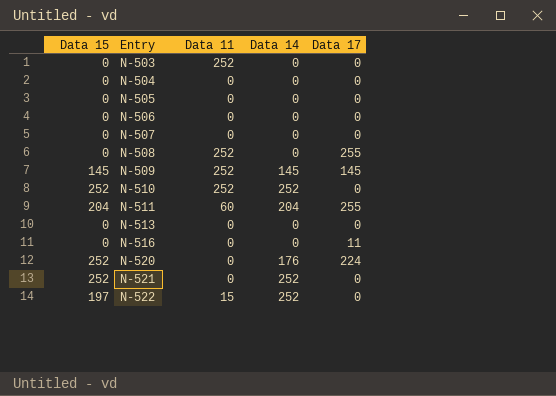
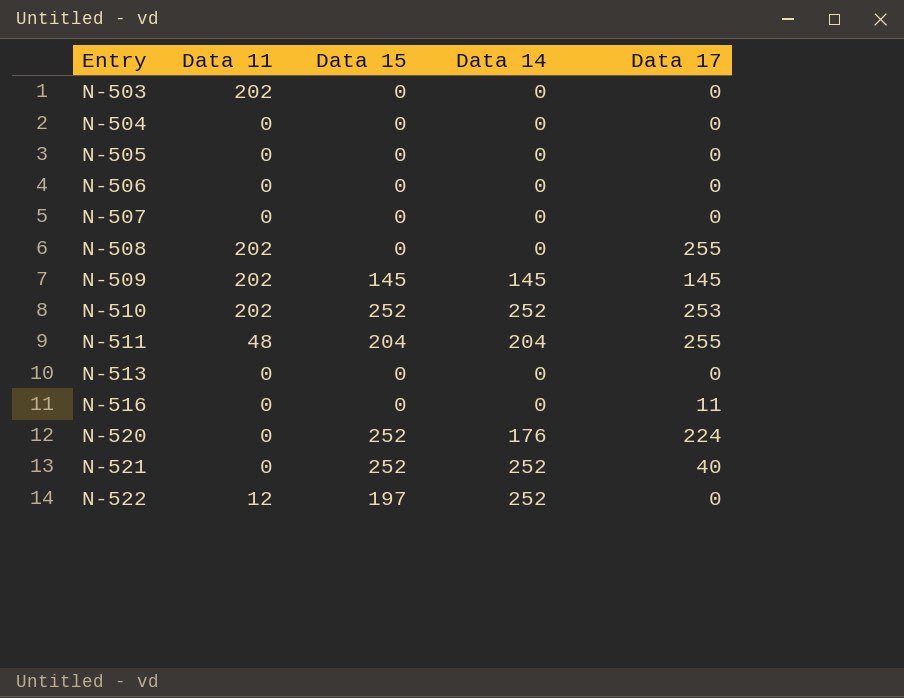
column Data 15 | position: 1 -> 3
N-503 | Data 11: 252 -> 202
N-508 | Data 11: 252 -> 202
N-509 | Data 11: 252 -> 202
N-510 | Data 11: 252 -> 202
N-510 | Data 17: 0 -> 253
N-511 | Data 11: 60 -> 48
N-521 | Data 17: 0 -> 40
N-522 | Data 11: 15 -> 12

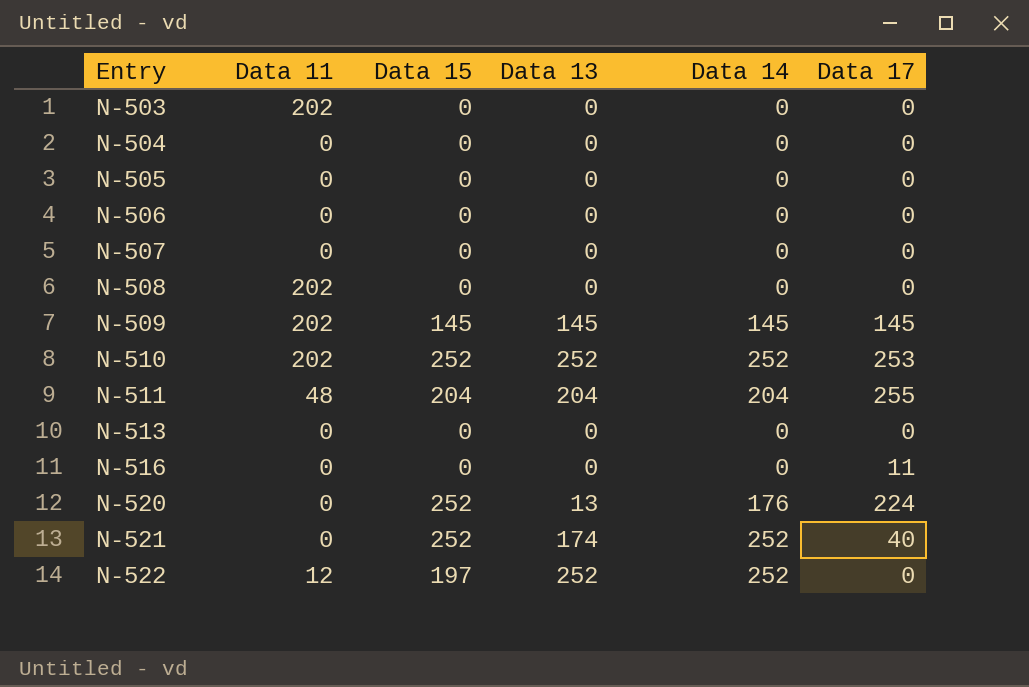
column Data 13 | position: none -> 4
N-508 | Data 17: 255 -> 0

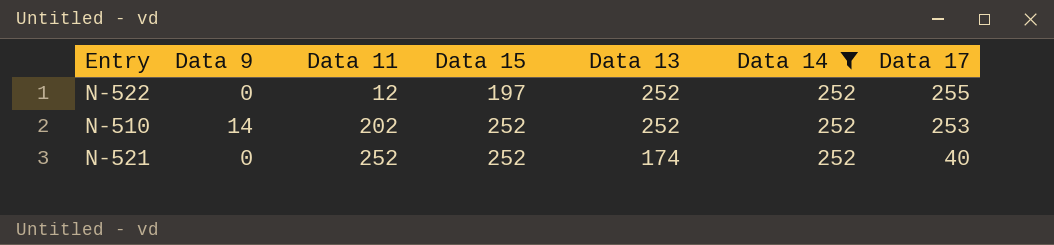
filter: none -> Data 14 = 252
row order: Entry ascending -> Data 11 ascending
column Data 9 | position: none -> 2
N-522 | Data 17: 0 -> 255
N-521 | Data 11: 0 -> 252

